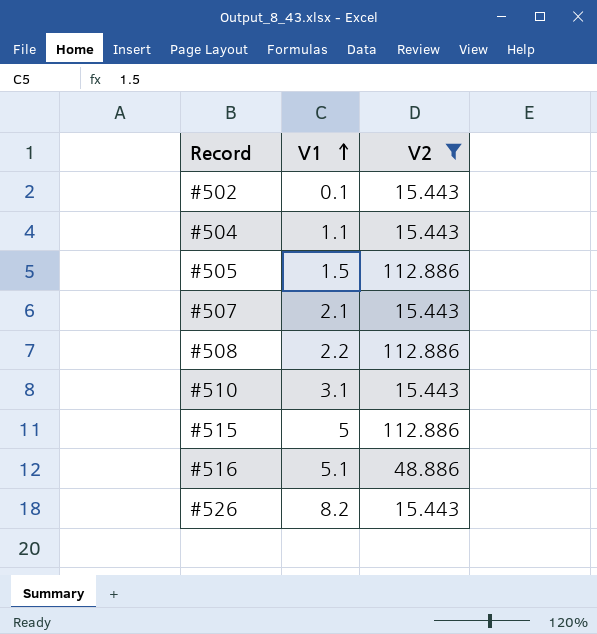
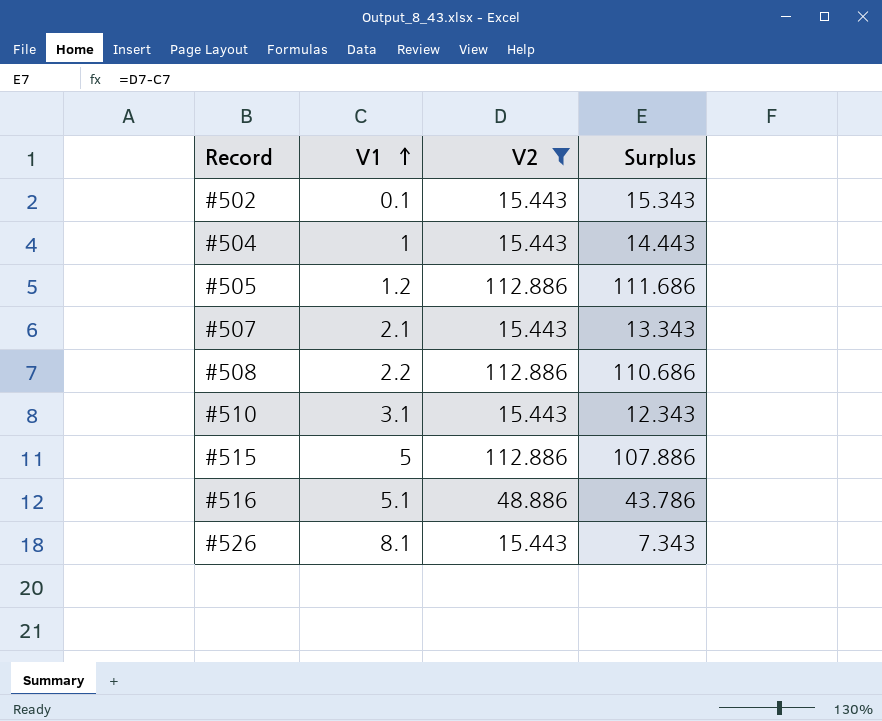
column Surplus | formula: none -> [V2] - [V1]
#504 | V1: 1.1 -> 1
#505 | V1: 1.5 -> 1.2
#526 | V1: 8.2 -> 8.1

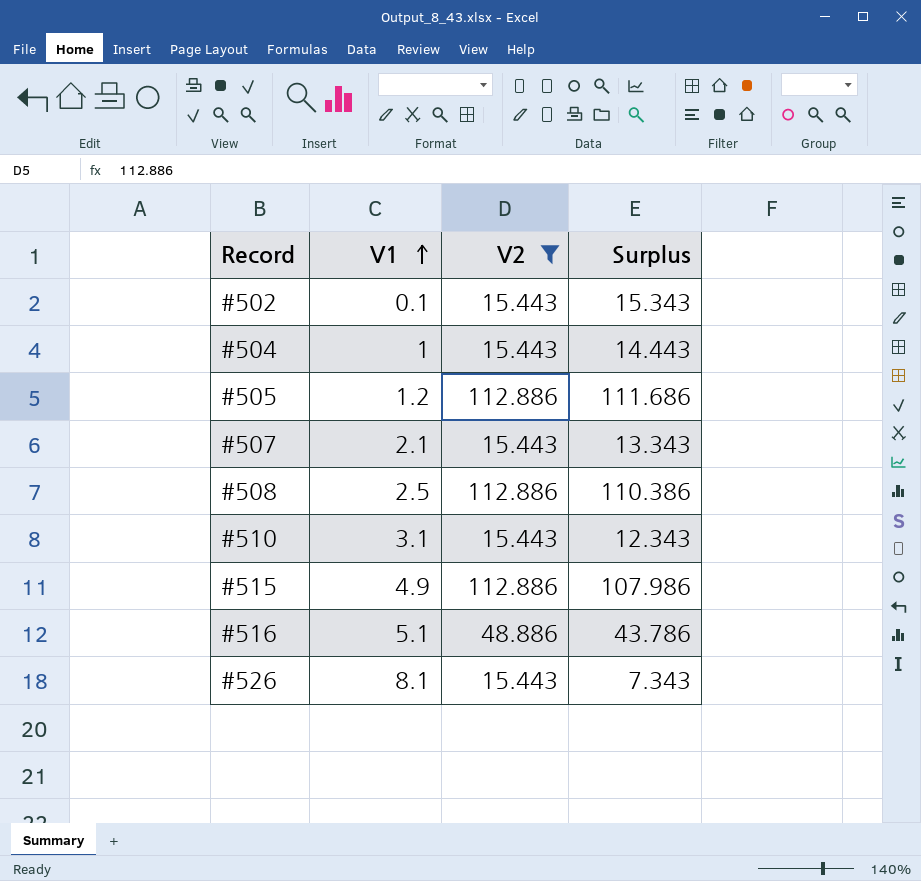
#508 | V1: 2.2 -> 2.5
#508 | Surplus: 110.686 -> 110.386
#515 | V1: 5 -> 4.9
#515 | Surplus: 107.886 -> 107.986

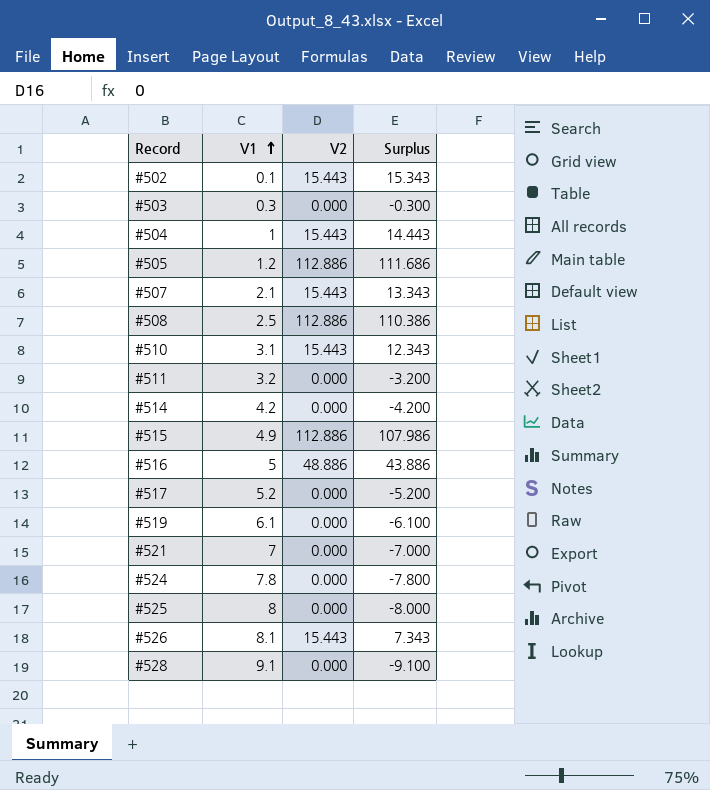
filter: V2 != 0.000 -> none
#516 | V1: 5.1 -> 5
#516 | Surplus: 43.786 -> 43.886

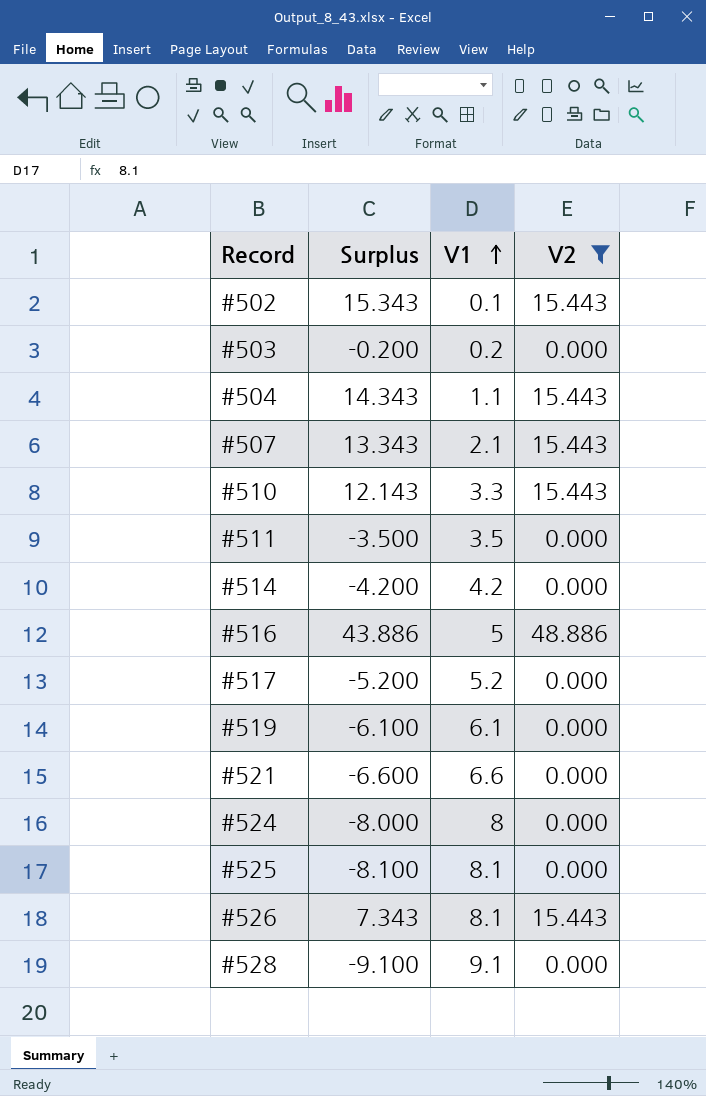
filter: none -> V2 != 112.886
column Surplus | position: 4 -> 2
#503 | Surplus: -0.300 -> -0.200
#503 | V1: 0.3 -> 0.2
#504 | Surplus: 14.443 -> 14.343
#504 | V1: 1 -> 1.1
#510 | Surplus: 12.343 -> 12.143
#510 | V1: 3.1 -> 3.3
#511 | Surplus: -3.200 -> -3.500
#511 | V1: 3.2 -> 3.5
#521 | Surplus: -7.000 -> -6.600
#521 | V1: 7 -> 6.6
#524 | Surplus: -7.800 -> -8.000
#524 | V1: 7.8 -> 8
#525 | Surplus: -8.000 -> -8.100
#525 | V1: 8 -> 8.1

